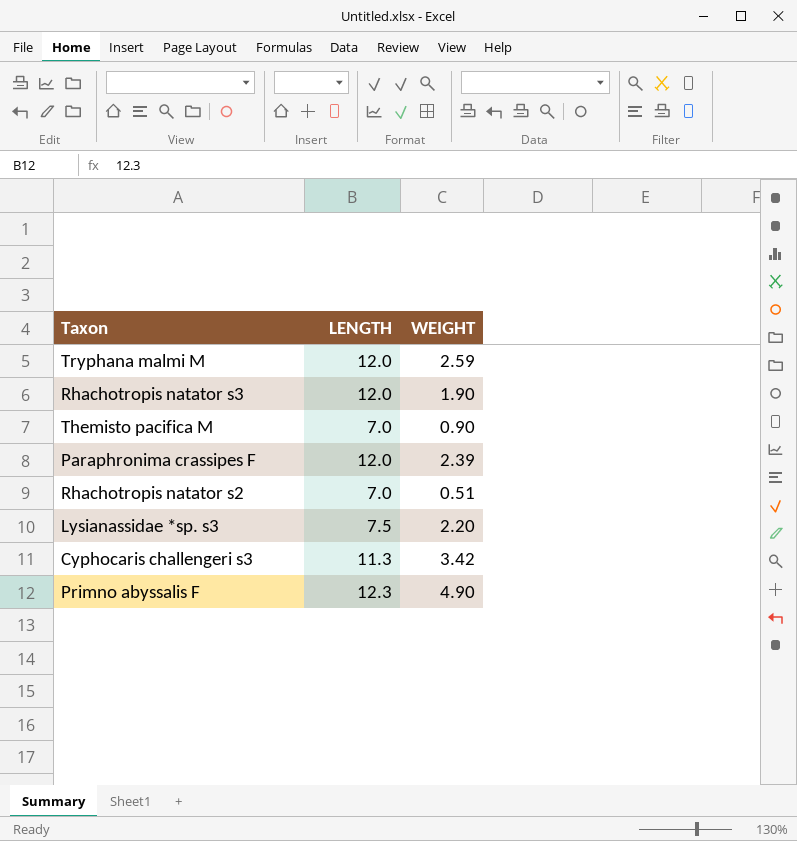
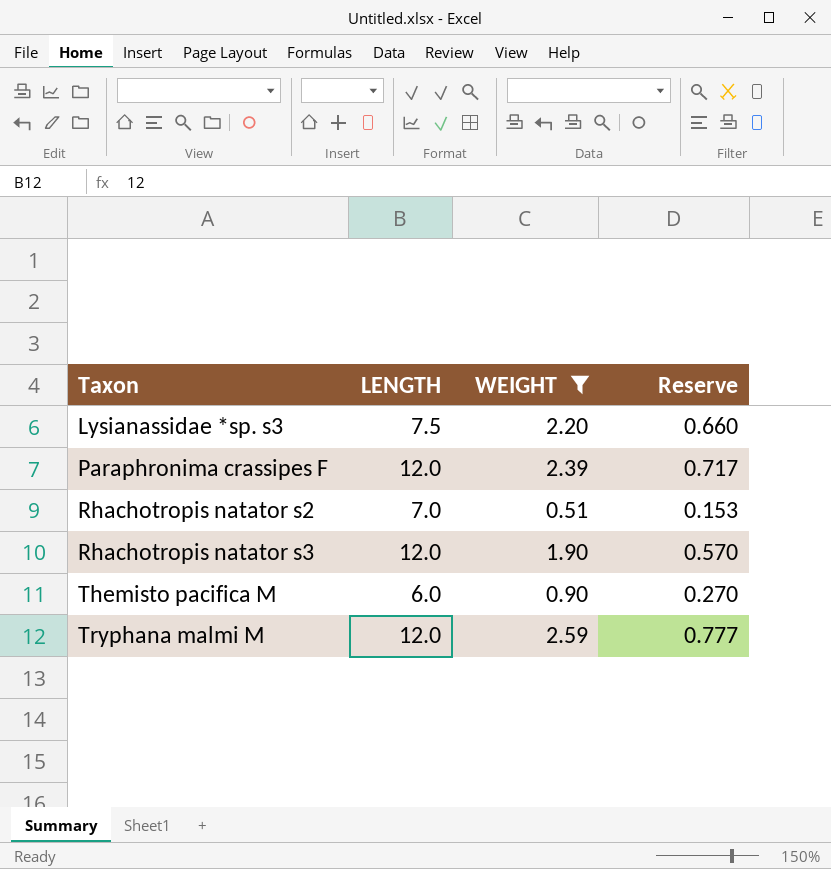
filter: none -> WEIGHT <= 2.59
row order: none -> Taxon ascending
column Reserve | formula: none -> [WEIGHT] * 0.3
Themisto pacifica M | LENGTH: 7.0 -> 6.0

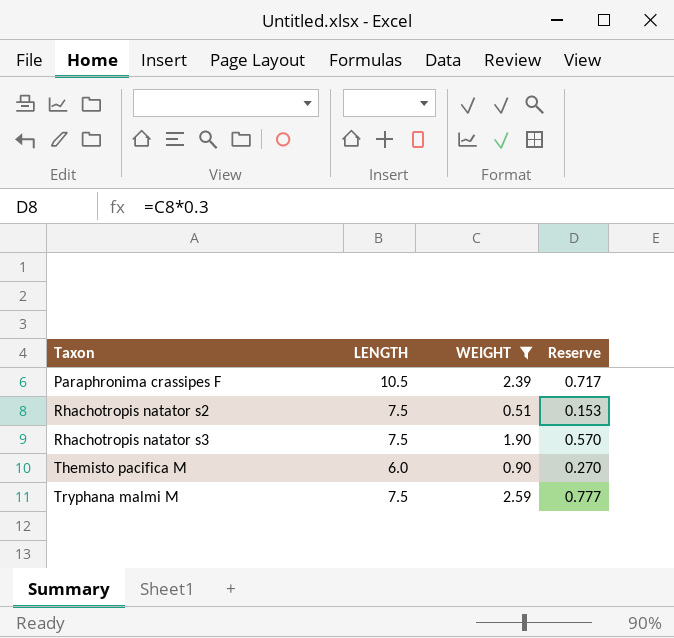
row Lysianassidae *sp. s3: 7.5 | 2.20 | 0.660 -> none
Paraphronima crassipes F | LENGTH: 12.0 -> 10.5
Rhachotropis natator s2 | LENGTH: 7.0 -> 7.5
Rhachotropis natator s3 | LENGTH: 12.0 -> 7.5
Tryphana malmi M | LENGTH: 12.0 -> 7.5

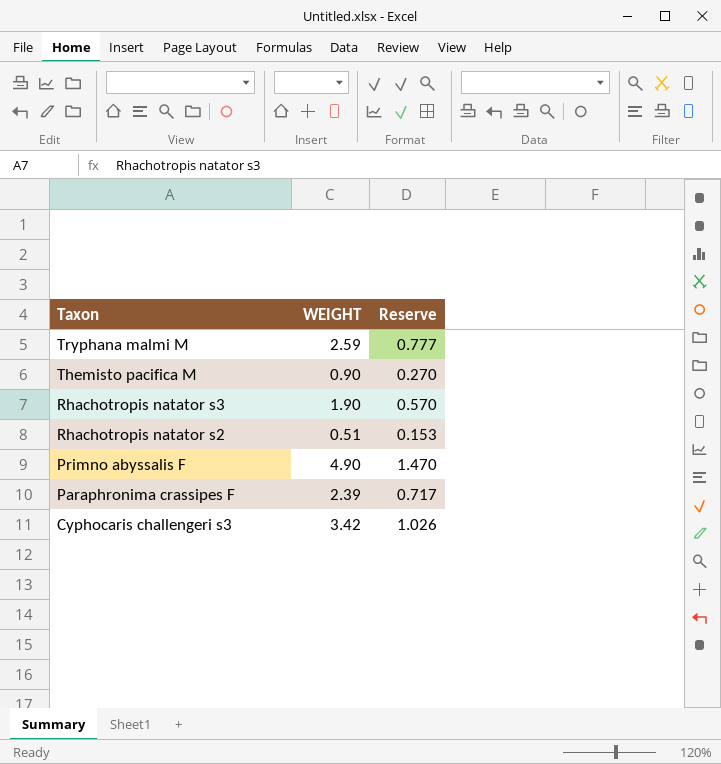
filter: WEIGHT <= 2.59 -> none
row order: Taxon ascending -> Taxon descending
column LENGTH | position: 2 -> none

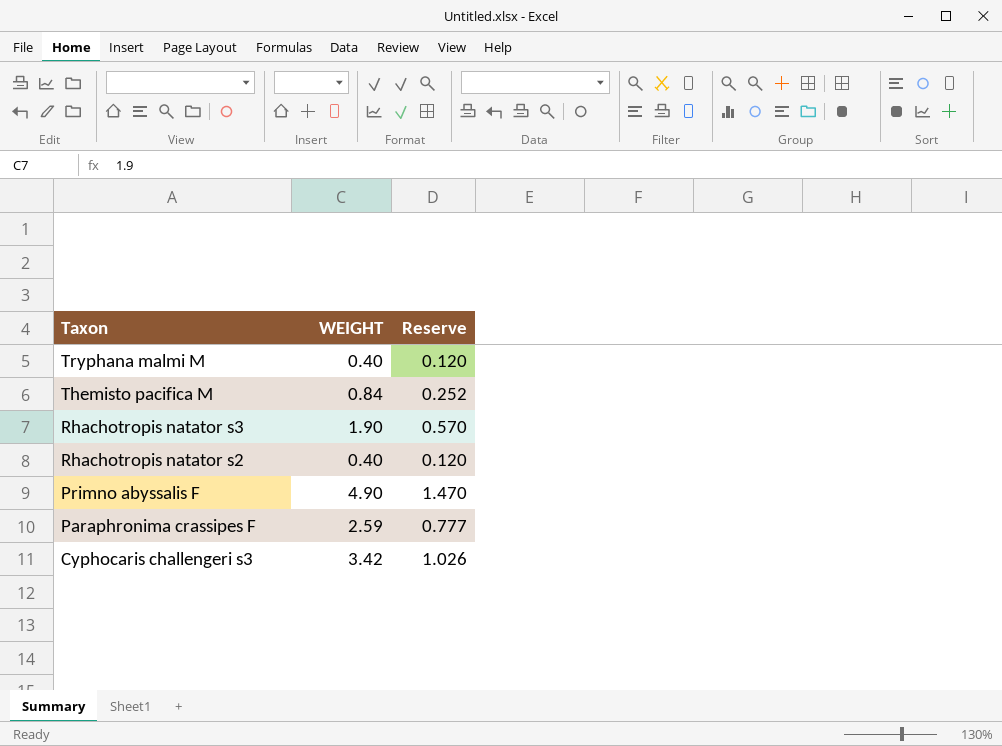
Tryphana malmi M | WEIGHT: 2.59 -> 0.40
Tryphana malmi M | Reserve: 0.777 -> 0.120
Themisto pacifica M | WEIGHT: 0.90 -> 0.84
Themisto pacifica M | Reserve: 0.270 -> 0.252
Rhachotropis natator s2 | WEIGHT: 0.51 -> 0.40
Rhachotropis natator s2 | Reserve: 0.153 -> 0.120
Paraphronima crassipes F | WEIGHT: 2.39 -> 2.59
Paraphronima crassipes F | Reserve: 0.717 -> 0.777

